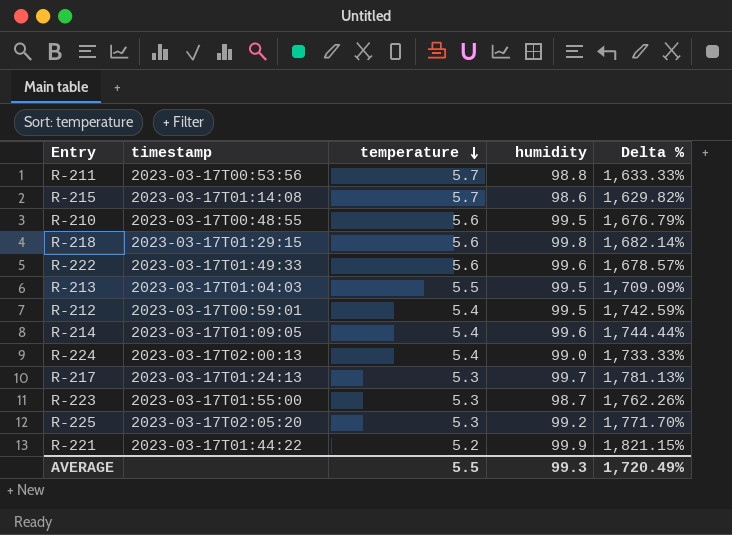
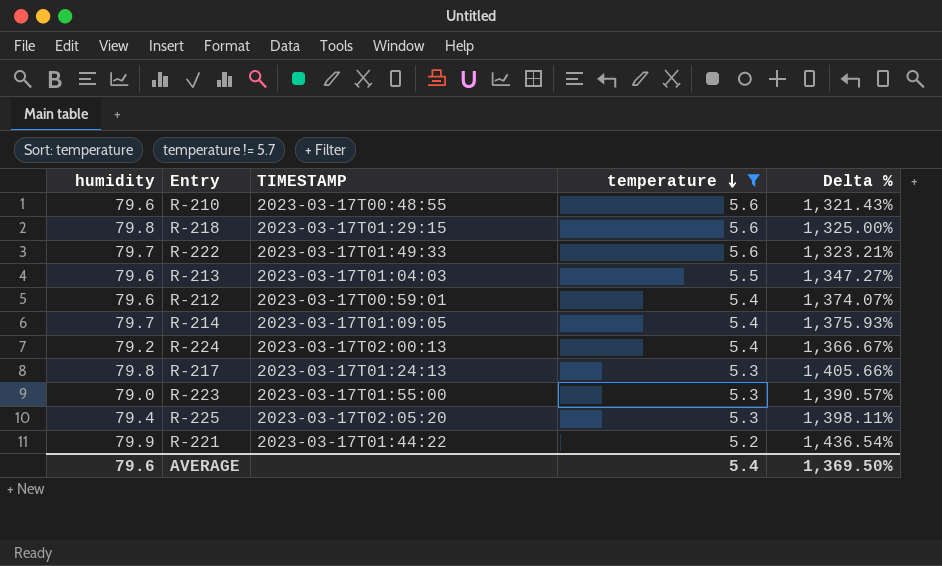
filter: none -> temperature != 5.7
column humidity | position: 4 -> 1
column name: timestamp -> TIMESTAMP
R-210 | humidity: 99.5 -> 79.6
R-210 | Delta %: 1,676.79% -> 1,321.43%
R-218 | humidity: 99.8 -> 79.8
R-218 | Delta %: 1,682.14% -> 1,325.00%
R-222 | humidity: 99.6 -> 79.7
R-222 | Delta %: 1,678.57% -> 1,323.21%
R-213 | humidity: 99.5 -> 79.6
R-213 | Delta %: 1,709.09% -> 1,347.27%
R-212 | humidity: 99.5 -> 79.6
R-212 | Delta %: 1,742.59% -> 1,374.07%
R-214 | humidity: 99.6 -> 79.7
R-214 | Delta %: 1,744.44% -> 1,375.93%
R-224 | humidity: 99.0 -> 79.2
R-224 | Delta %: 1,733.33% -> 1,366.67%
R-217 | humidity: 99.7 -> 79.8
R-217 | Delta %: 1,781.13% -> 1,405.66%
R-223 | humidity: 98.7 -> 79.0
R-223 | Delta %: 1,762.26% -> 1,390.57%
R-225 | humidity: 99.2 -> 79.4
R-225 | Delta %: 1,771.70% -> 1,398.11%
R-221 | humidity: 99.9 -> 79.9
R-221 | Delta %: 1,821.15% -> 1,436.54%
AVERAGE | humidity: 99.3 -> 79.6
AVERAGE | temperature: 5.5 -> 5.4
AVERAGE | Delta %: 1,720.49% -> 1,369.50%

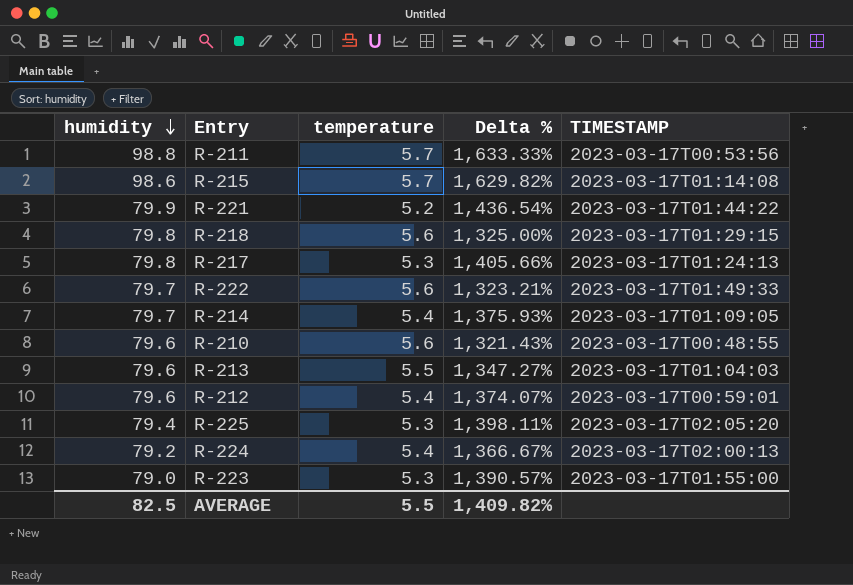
filter: temperature != 5.7 -> none
row order: temperature descending -> humidity descending
column TIMESTAMP | position: 3 -> 5
AVERAGE | humidity: 79.6 -> 82.5
AVERAGE | temperature: 5.4 -> 5.5
AVERAGE | Delta %: 1,369.50% -> 1,409.82%

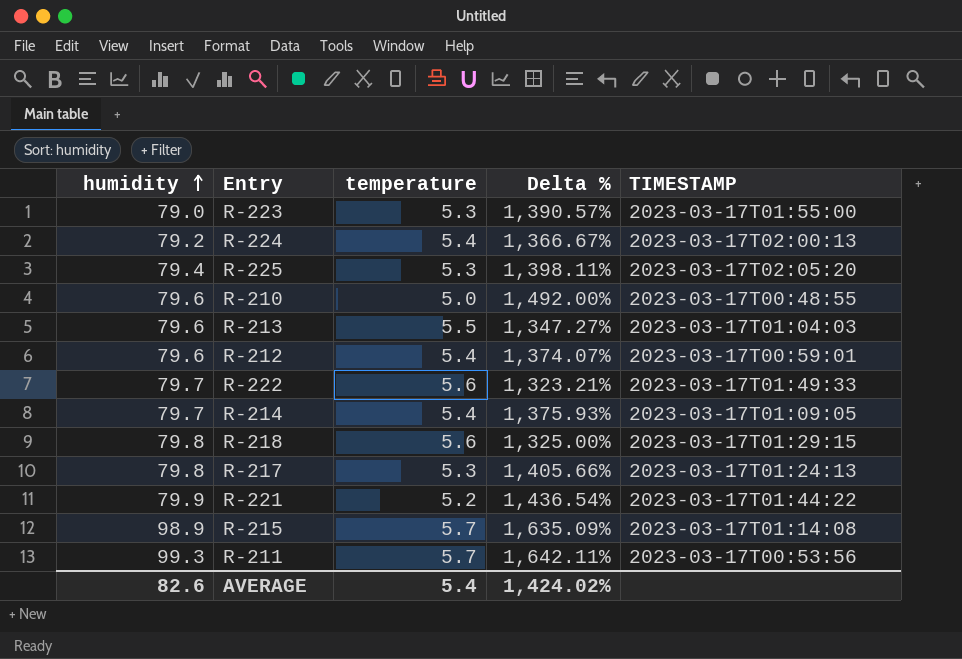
row order: humidity descending -> humidity ascending
R-210 | temperature: 5.6 -> 5.0
R-210 | Delta %: 1,321.43% -> 1,492.00%
R-215 | humidity: 98.6 -> 98.9
R-215 | Delta %: 1,629.82% -> 1,635.09%
R-211 | humidity: 98.8 -> 99.3
R-211 | Delta %: 1,633.33% -> 1,642.11%
AVERAGE | humidity: 82.5 -> 82.6
AVERAGE | temperature: 5.5 -> 5.4
AVERAGE | Delta %: 1,409.82% -> 1,424.02%

